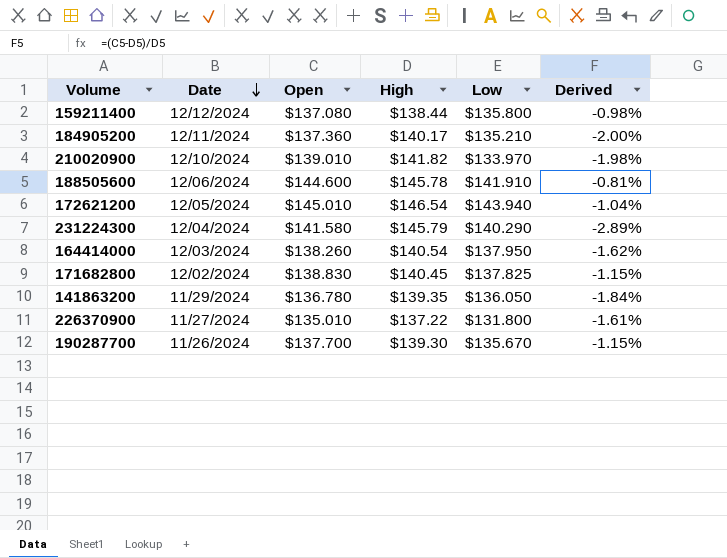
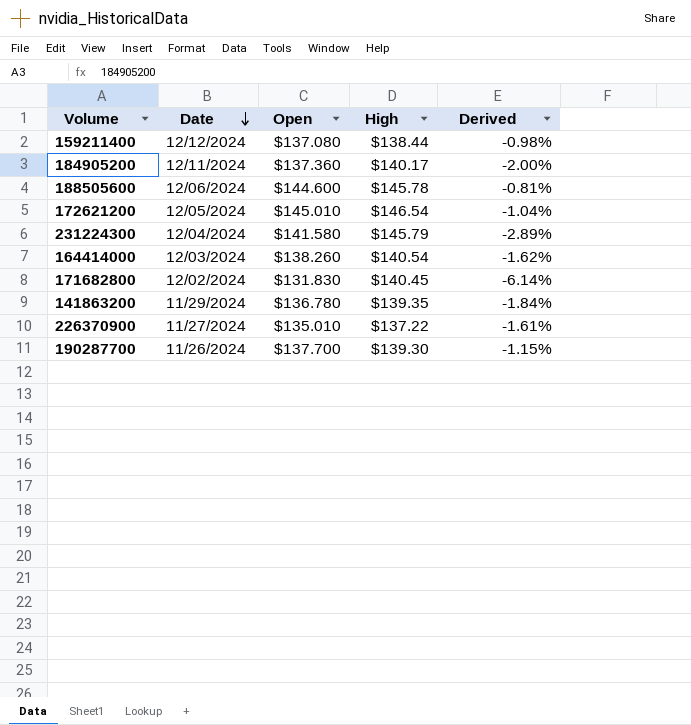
column Low | position: 5 -> none
row 210020900: 12/10/2024 | $139.010 | $141.82 | $133.970 | -1.98% -> none
171682800 | Open: $138.830 -> $131.830
171682800 | Derived: -1.15% -> -6.14%

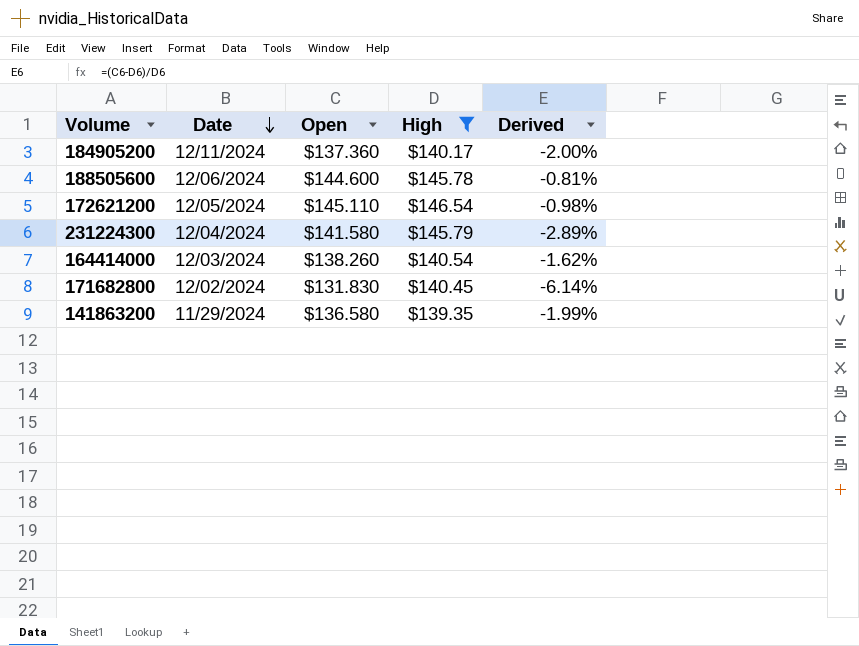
filter: none -> High >= $139.35
172621200 | Open: $145.010 -> $145.110
172621200 | Derived: -1.04% -> -0.98%
141863200 | Open: $136.780 -> $136.580
141863200 | Derived: -1.84% -> -1.99%

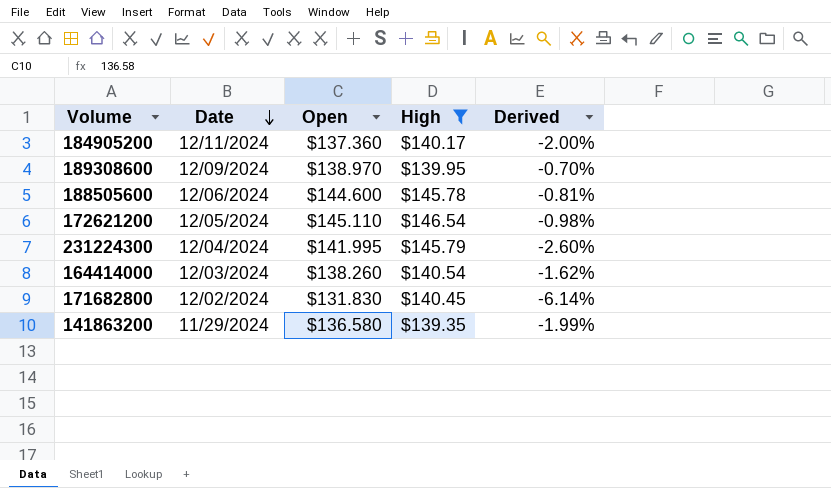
row 189308600: none -> 12/09/2024 | $138.970 | $139.95 | -0.70%
231224300 | Open: $141.580 -> $141.995
231224300 | Derived: -2.89% -> -2.60%

